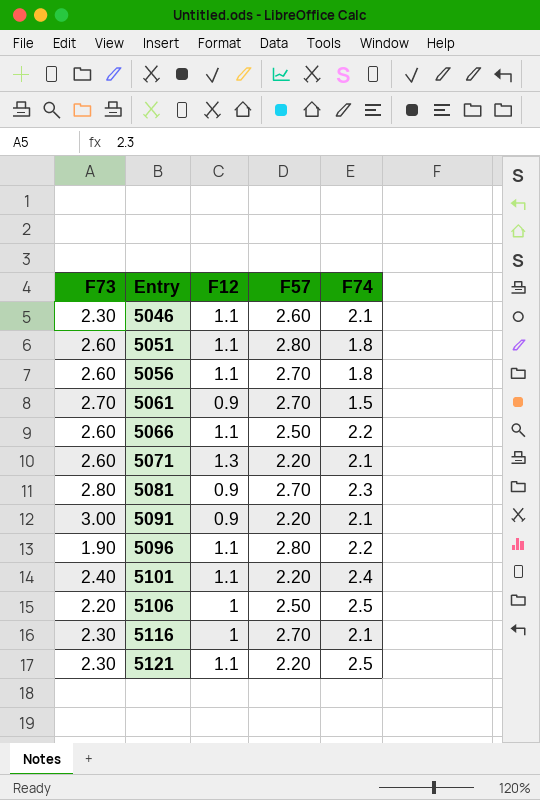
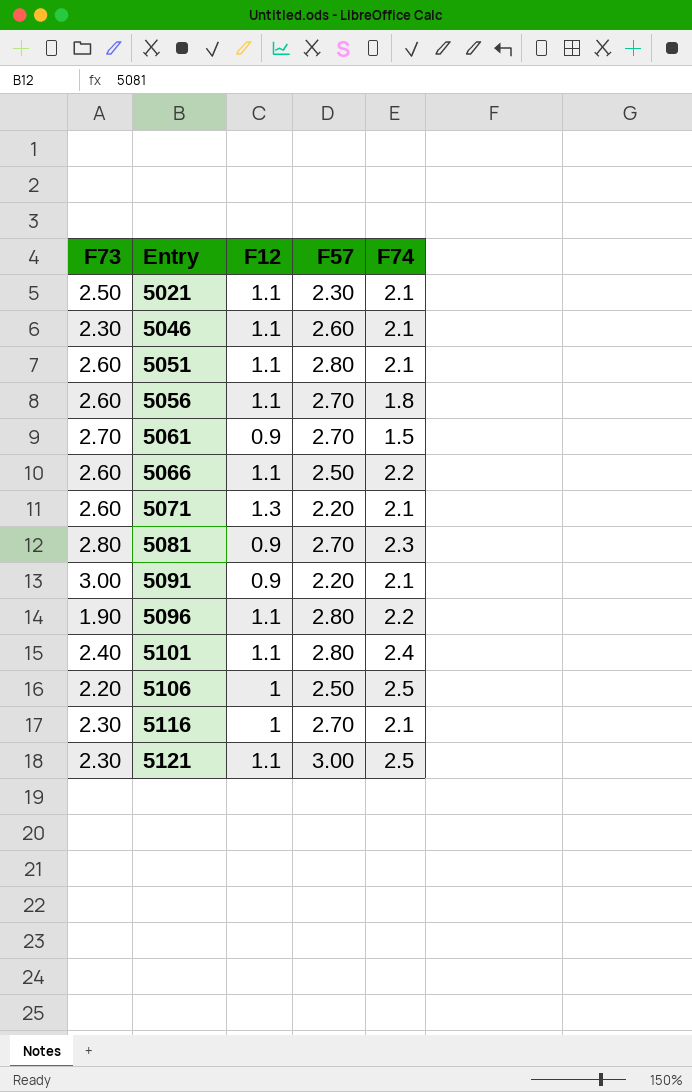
row 5021: none -> 2.50 | 1.1 | 2.30 | 2.1
5051 | F74: 1.8 -> 2.1
5101 | F57: 2.20 -> 2.80
5121 | F57: 2.20 -> 3.00

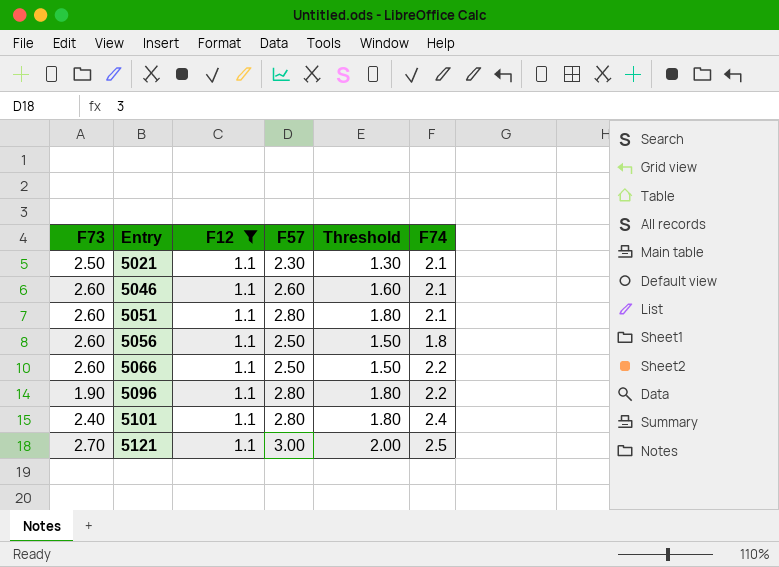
filter: none -> F12 = 1.1
column Threshold | formula: none -> [F57] - 1
5046 | F73: 2.30 -> 2.60
5056 | F57: 2.70 -> 2.50
5121 | F73: 2.30 -> 2.70

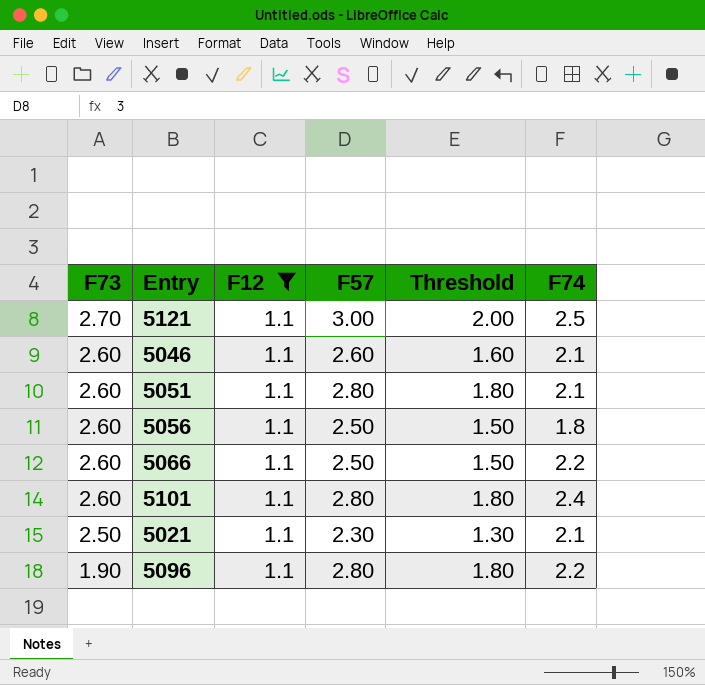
row order: Entry ascending -> F73 descending
5101 | F73: 2.40 -> 2.60

